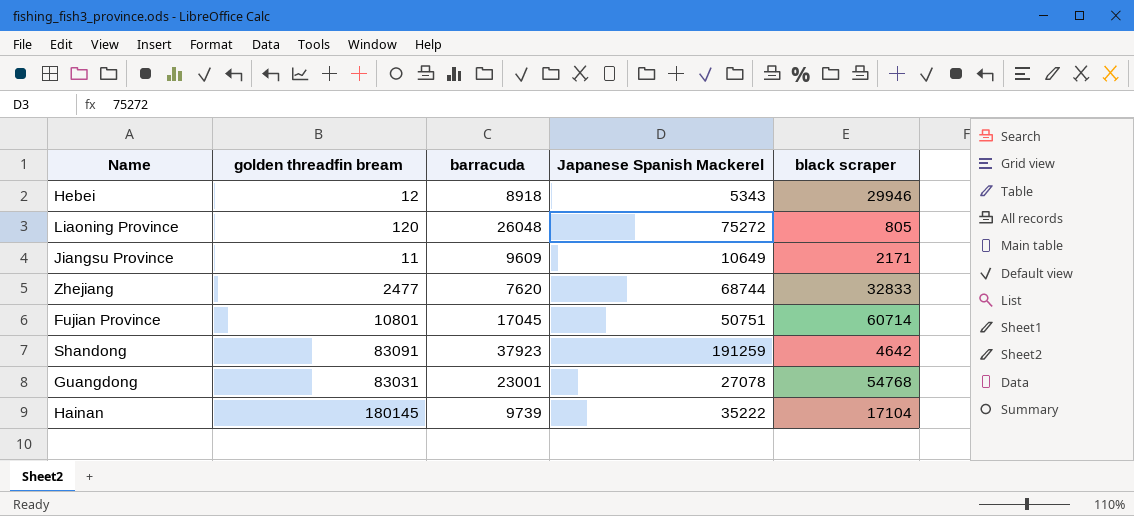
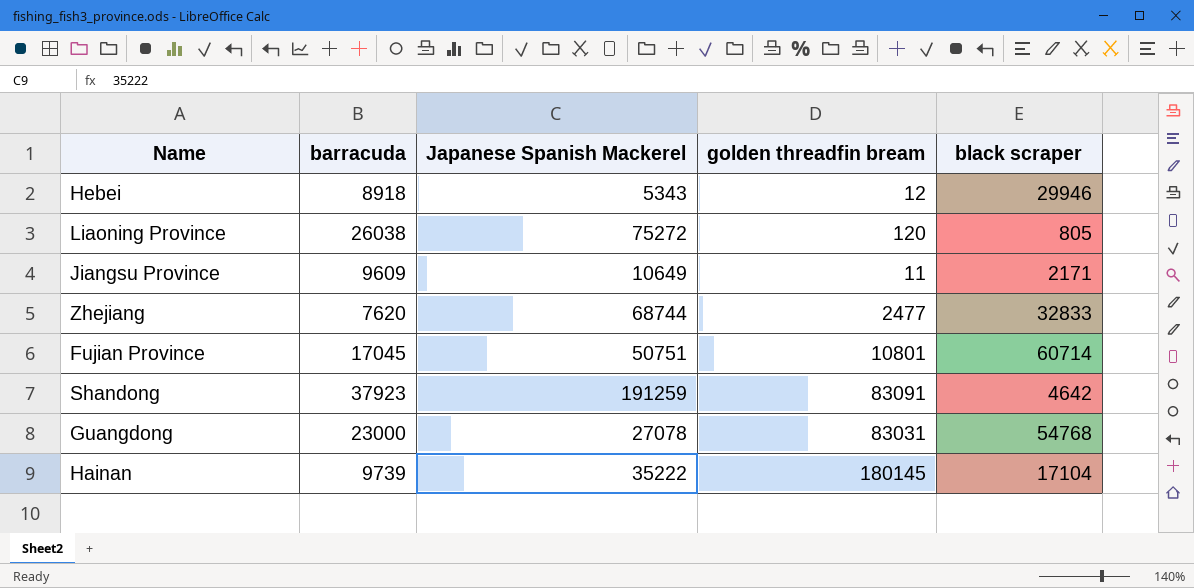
column golden threadfin bream | position: 2 -> 4
Liaoning Province | barracuda: 26048 -> 26038
Guangdong | barracuda: 23001 -> 23000

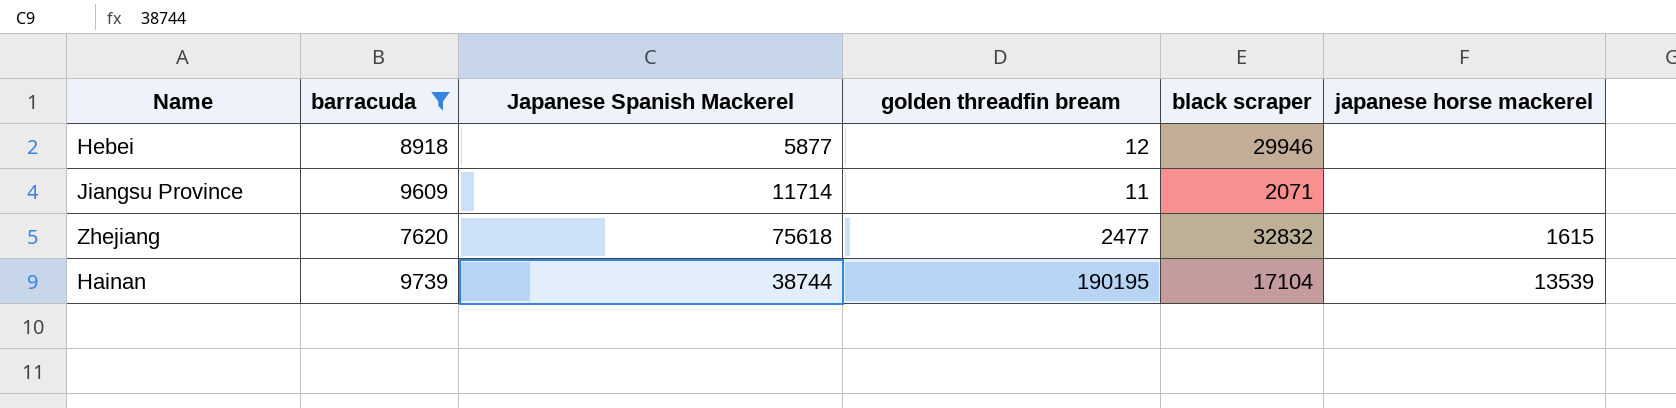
filter: none -> barracuda <= 9739
column japanese horse mackerel | position: none -> 6
Hebei | Japanese Spanish Mackerel: 5343 -> 5877
Jiangsu Province | Japanese Spanish Mackerel: 10649 -> 11714
Jiangsu Province | black scraper: 2171 -> 2071
Zhejiang | Japanese Spanish Mackerel: 68744 -> 75618
Zhejiang | black scraper: 32833 -> 32832
Hainan | Japanese Spanish Mackerel: 35222 -> 38744
Hainan | golden threadfin bream: 180145 -> 190195

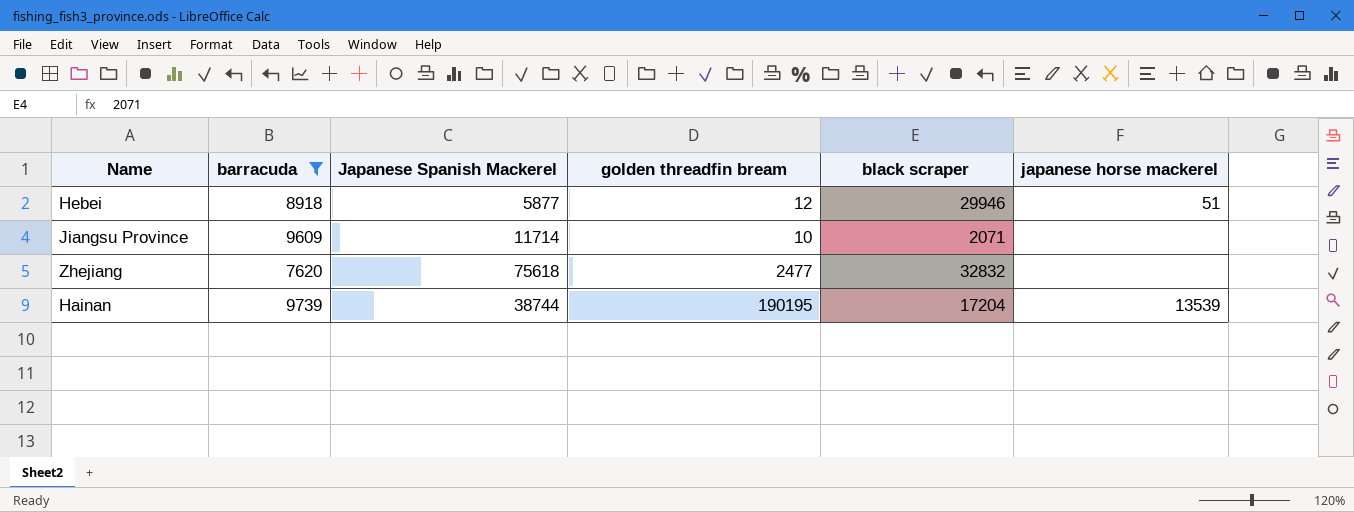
Hebei | japanese horse mackerel: none -> 51
Jiangsu Province | golden threadfin bream: 11 -> 10
Zhejiang | japanese horse mackerel: 1615 -> none
Hainan | black scraper: 17104 -> 17204

